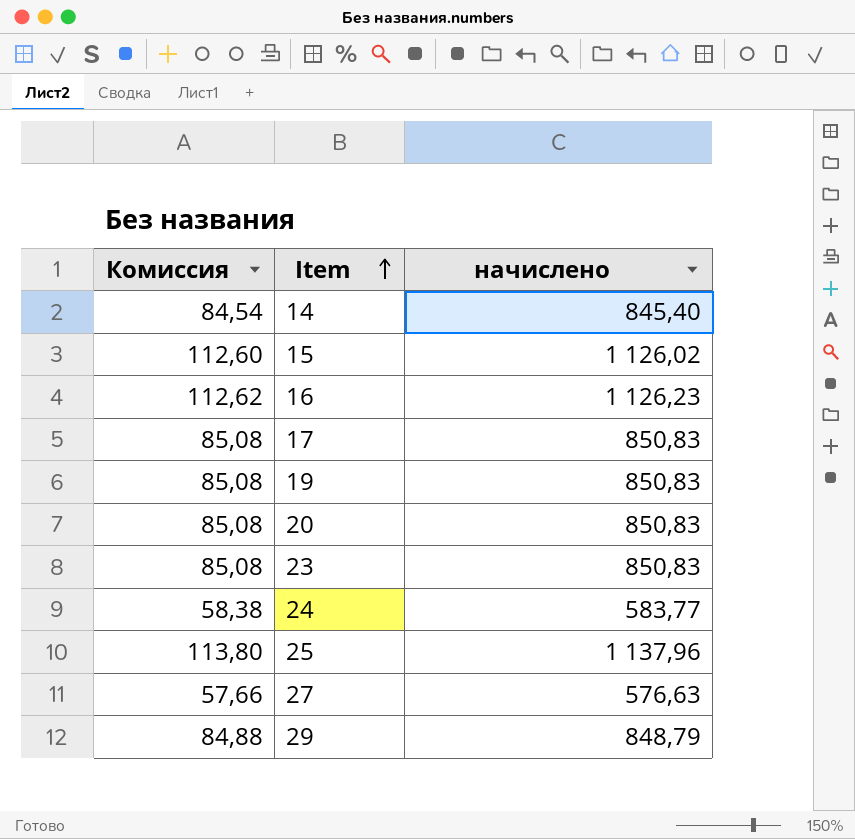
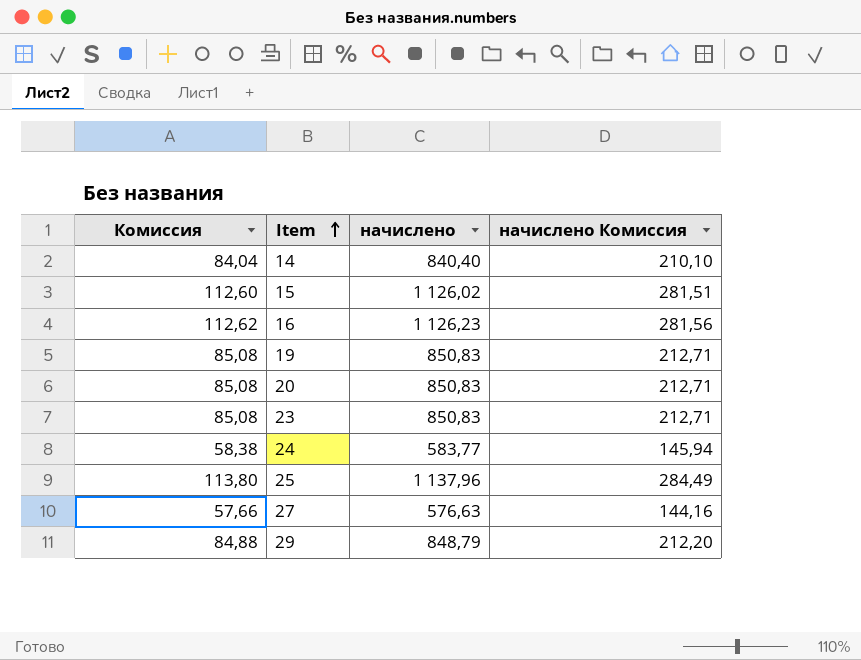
column начислено Комиссия | formula: none -> [начислено] * 0,25
row 17: 85,08 | 850,83 -> none
14 | Комиссия: 84,54 -> 84,04
14 | начислено: 845,40 -> 840,40

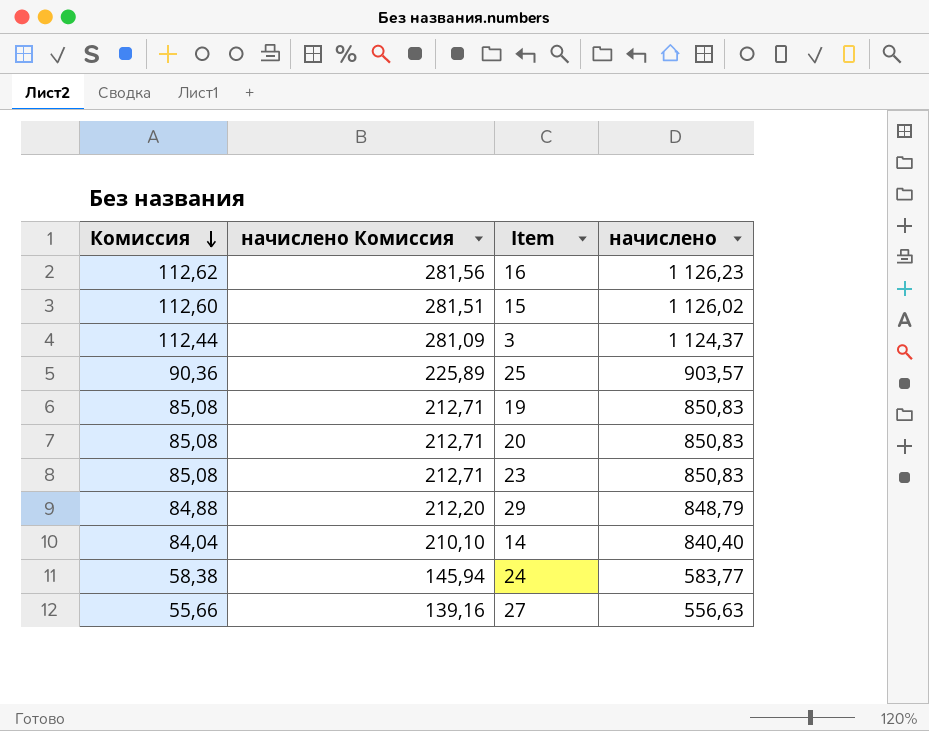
row order: Item ascending -> Комиссия descending
column начислено Комиссия | position: 4 -> 2
row 3: none -> 112,44 | 281,09 | 1 124,37
25 | Комиссия: 113,80 -> 90,36
25 | начислено Комиссия: 284,49 -> 225,89
25 | начислено: 1 137,96 -> 903,57
27 | Комиссия: 57,66 -> 55,66
27 | начислено Комиссия: 144,16 -> 139,16
27 | начислено: 576,63 -> 556,63

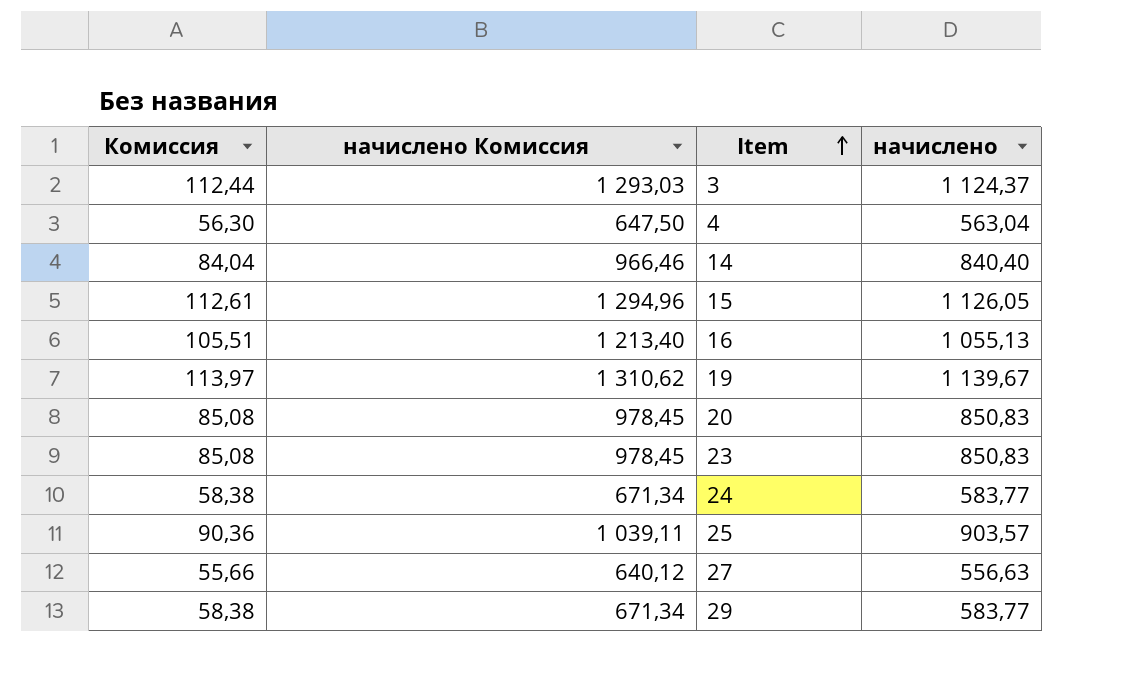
row order: Комиссия descending -> Item ascending
column начислено Комиссия | formula: [начислено] * 0,25 -> [начислено] * 1,15
row 4: none -> 56,30 | 647,50 | 563,04
15 | Комиссия: 112,60 -> 112,61
15 | начислено: 1 126,02 -> 1 126,05
16 | Комиссия: 112,62 -> 105,51
16 | начислено: 1 126,23 -> 1 055,13
19 | Комиссия: 85,08 -> 113,97
19 | начислено: 850,83 -> 1 139,67
29 | Комиссия: 84,88 -> 58,38
29 | начислено: 848,79 -> 583,77

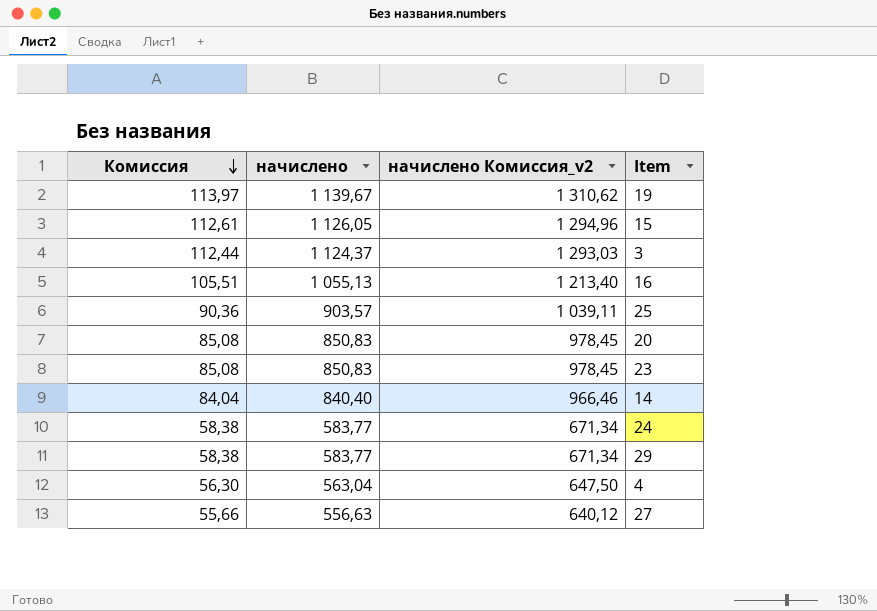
row order: Item ascending -> Комиссия descending
column начислено | position: 4 -> 2
column name: начислено Комиссия -> начислено Комиссия_v2

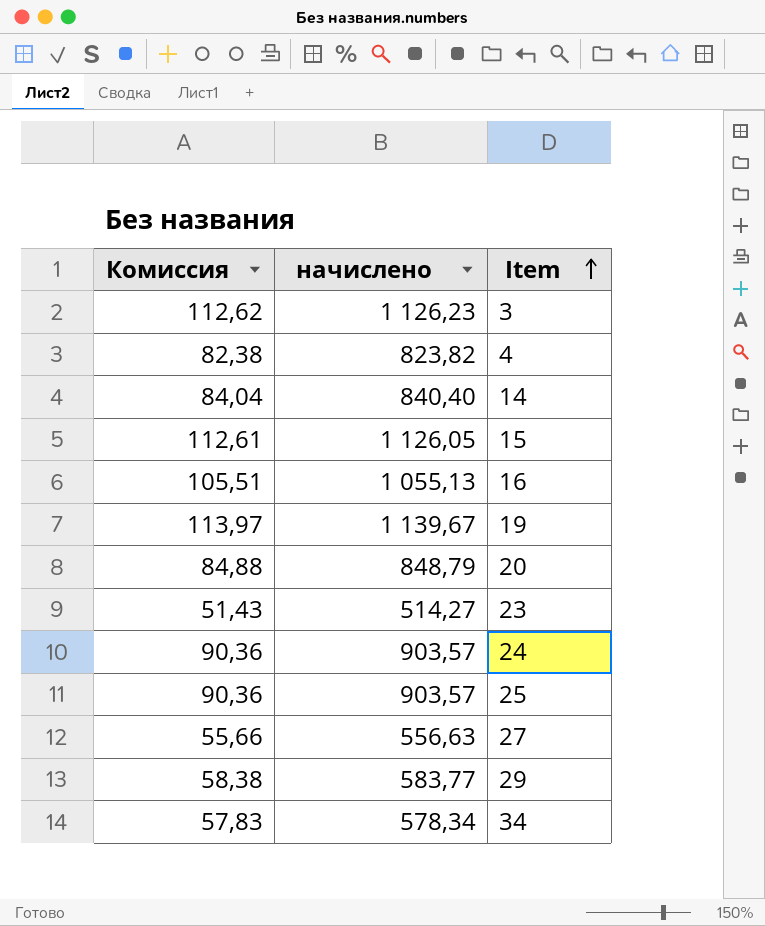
row order: Комиссия descending -> Item ascending
column начислено Комиссия_v2 | formula: [начислено] * 1,15 -> none
3 | Комиссия: 112,44 -> 112,62
3 | начислено: 1 124,37 -> 1 126,23
4 | Комиссия: 56,30 -> 82,38
4 | начислено: 563,04 -> 823,82
20 | Комиссия: 85,08 -> 84,88
20 | начислено: 850,83 -> 848,79
23 | Комиссия: 85,08 -> 51,43
23 | начислено: 850,83 -> 514,27
24 | Комиссия: 58,38 -> 90,36
24 | начислено: 583,77 -> 903,57
row 34: none -> 57,83 | 578,34

